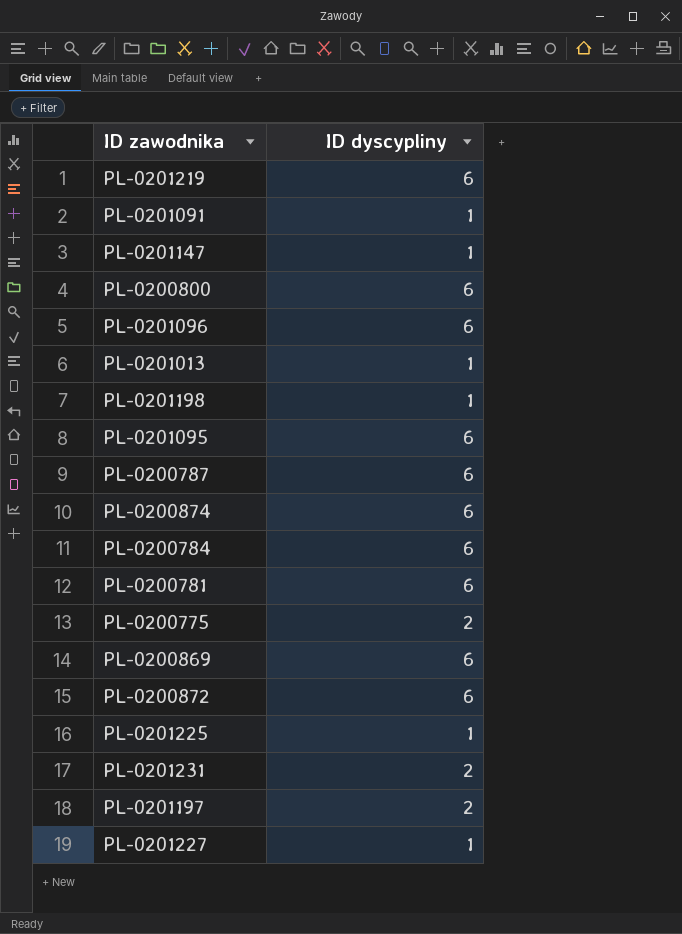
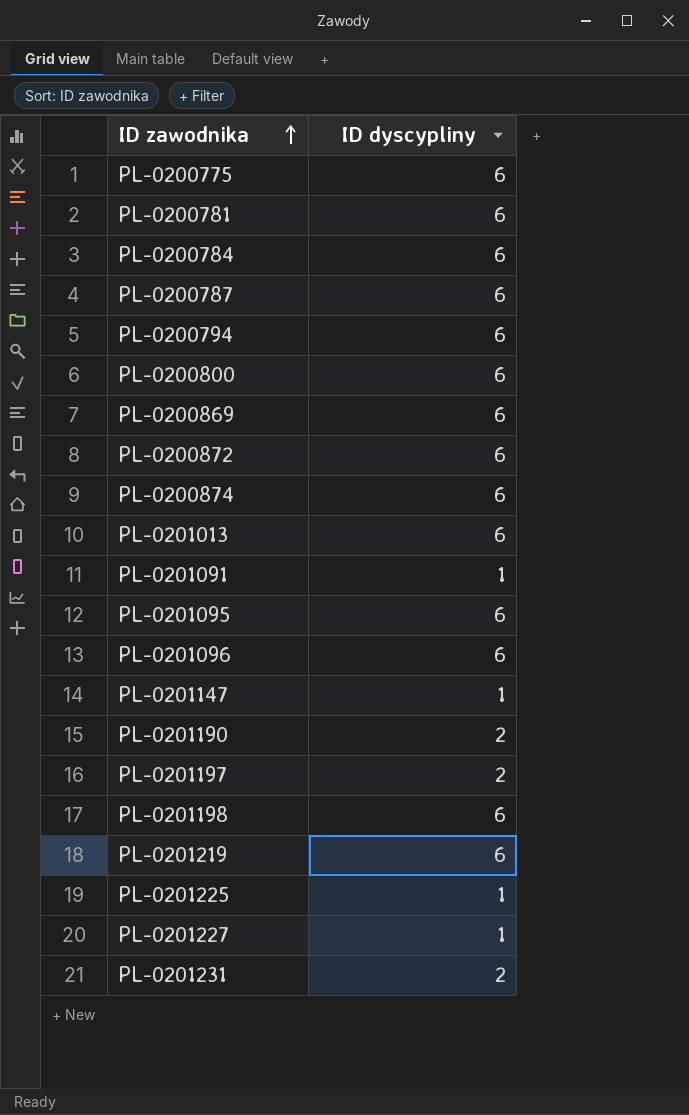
row order: none -> ID zawodnika ascending
PL-0200775 | ID dyscypliny: 2 -> 6
row PL-0200794: none -> 6
PL-0201013 | ID dyscypliny: 1 -> 6
row PL-0201190: none -> 2
PL-0201198 | ID dyscypliny: 1 -> 6

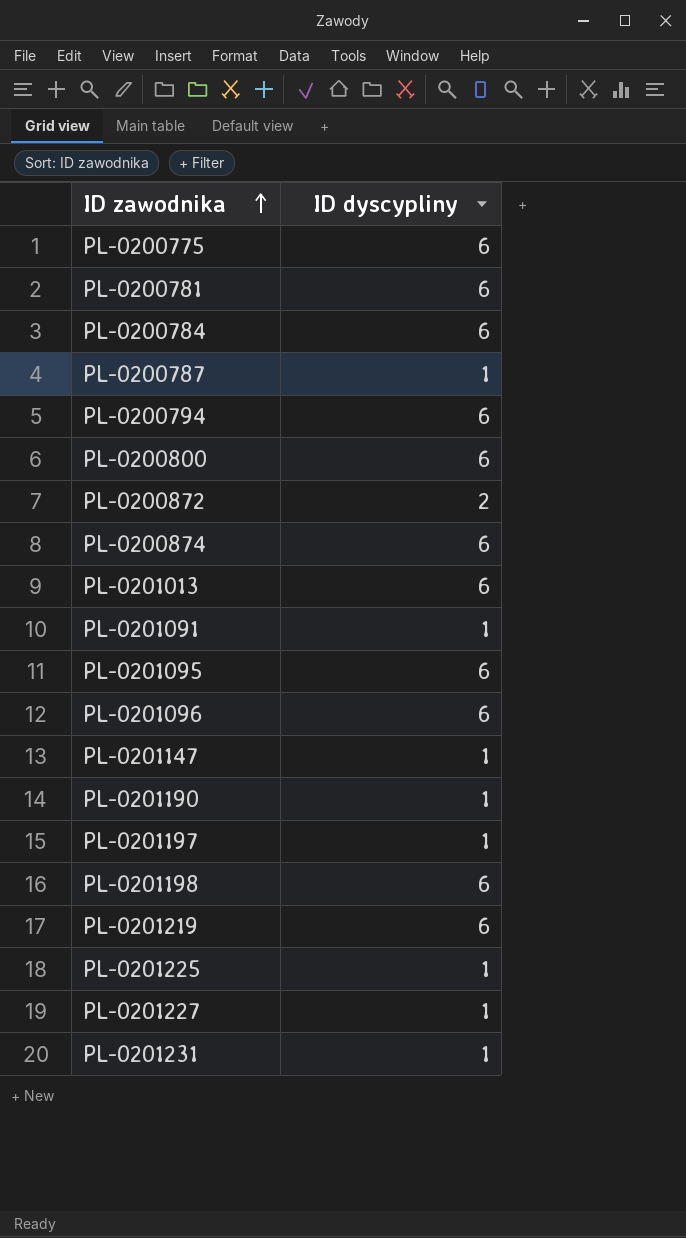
row PL-0200869: 6 -> none
PL-0200787 | ID dyscypliny: 6 -> 1
PL-0200872 | ID dyscypliny: 6 -> 2
PL-0201190 | ID dyscypliny: 2 -> 1
PL-0201197 | ID dyscypliny: 2 -> 1
PL-0201231 | ID dyscypliny: 2 -> 1

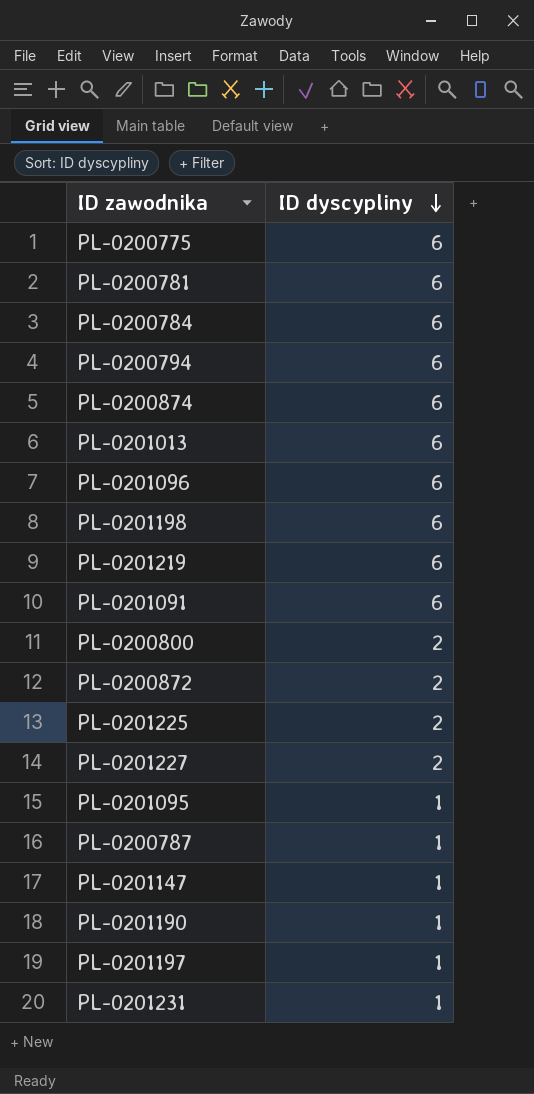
row order: ID zawodnika ascending -> ID dyscypliny descending
PL-0201091 | ID dyscypliny: 1 -> 6
PL-0200800 | ID dyscypliny: 6 -> 2
PL-0201225 | ID dyscypliny: 1 -> 2
PL-0201227 | ID dyscypliny: 1 -> 2
PL-0201095 | ID dyscypliny: 6 -> 1

